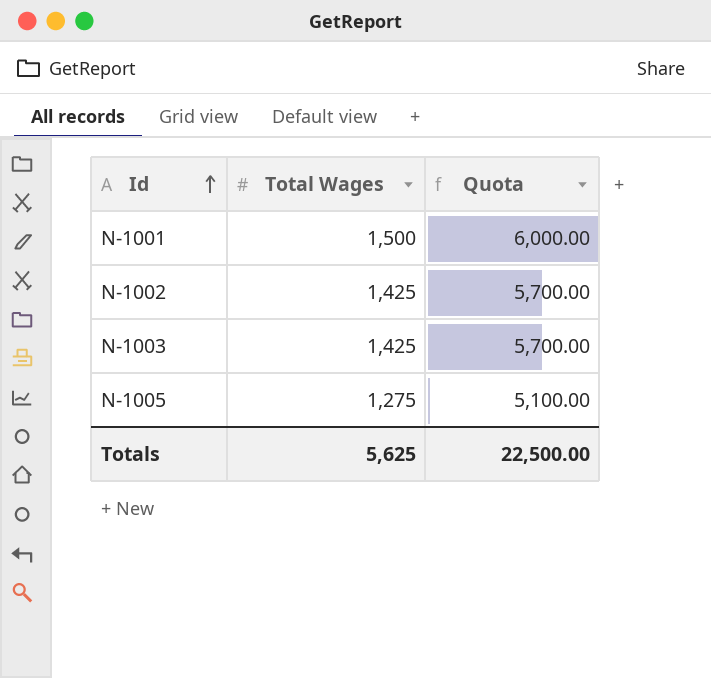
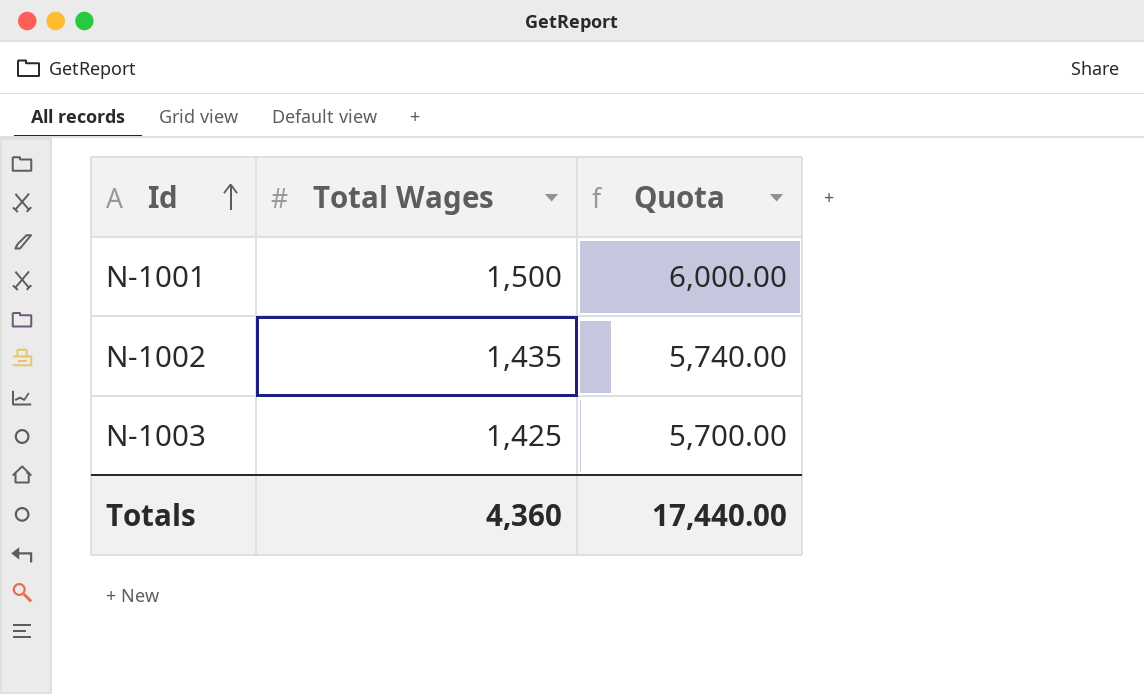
row N-1005: 1,275 | 5,100.00 -> none
N-1002 | Total Wages: 1,425 -> 1,435
N-1002 | Quota: 5,700.00 -> 5,740.00
Totals | Total Wages: 5,625 -> 4,360
Totals | Quota: 22,500.00 -> 17,440.00

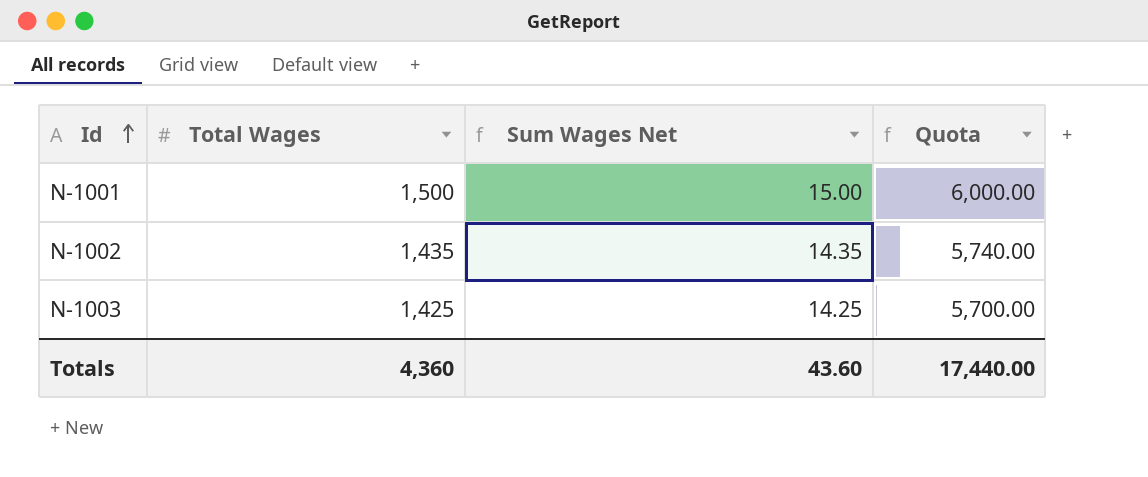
column Sum Wages Net | formula: none -> [Total Wages] * 0.01

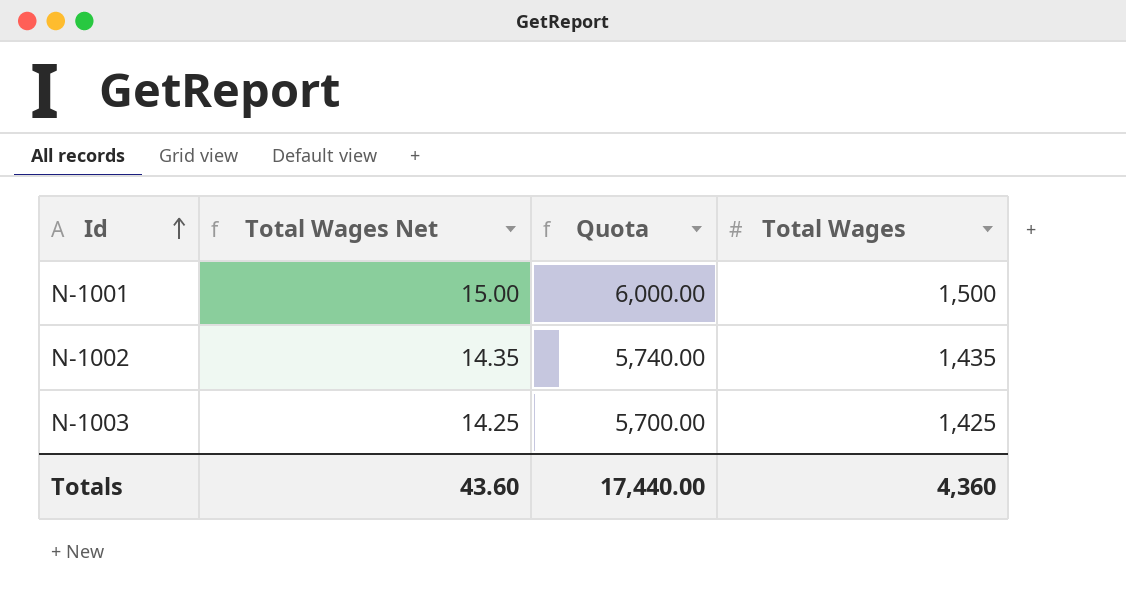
column name: Sum Wages Net -> Total Wages Net
column Total Wages | position: 2 -> 4

